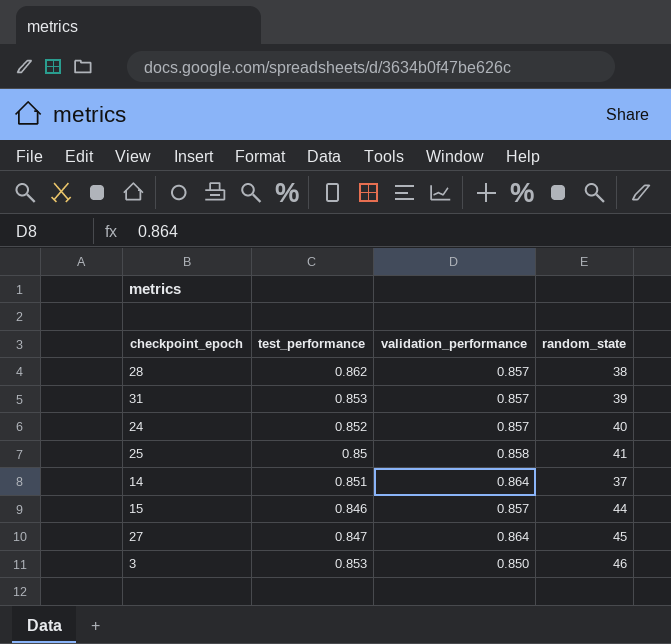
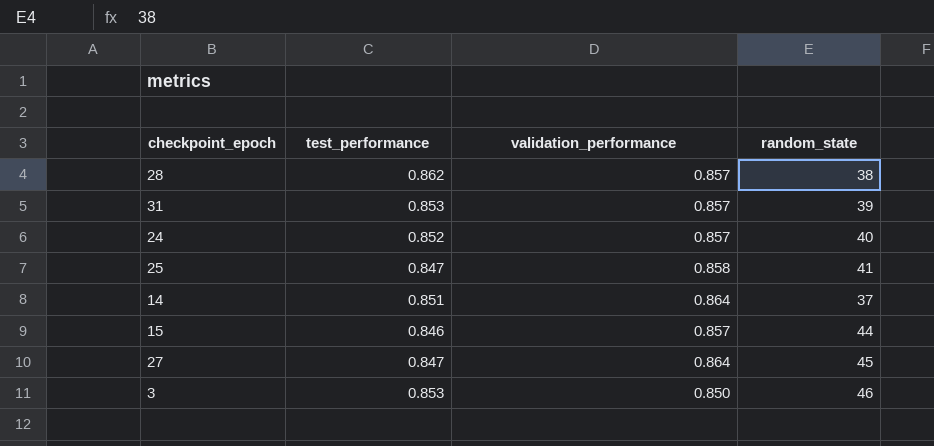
25 | test_performance: 0.85 -> 0.847

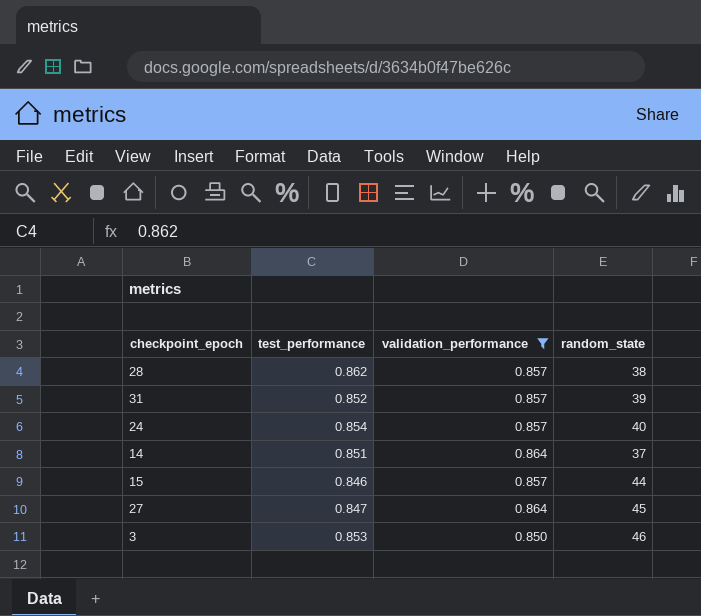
filter: none -> validation_performance != 0.858
31 | test_performance: 0.853 -> 0.852
24 | test_performance: 0.852 -> 0.854

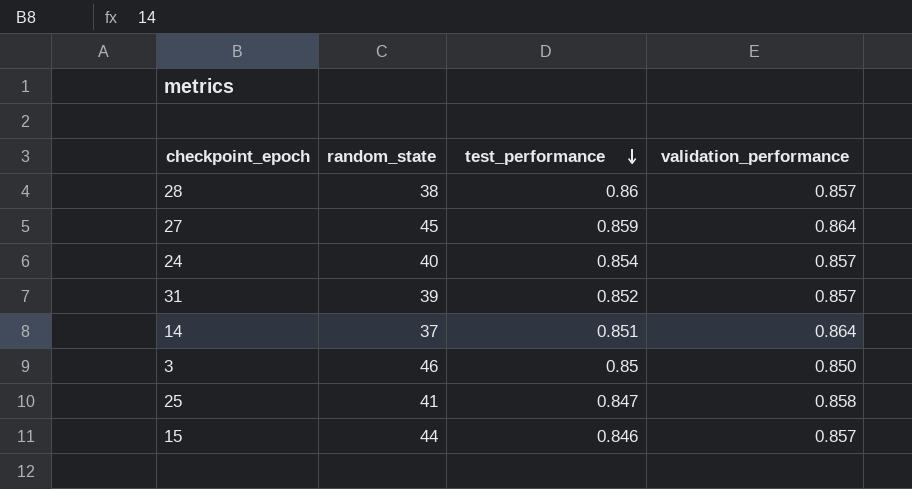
filter: validation_performance != 0.858 -> none
row order: none -> test_performance descending
column random_state | position: 4 -> 2
28 | test_performance: 0.862 -> 0.86
27 | test_performance: 0.847 -> 0.859
3 | test_performance: 0.853 -> 0.85

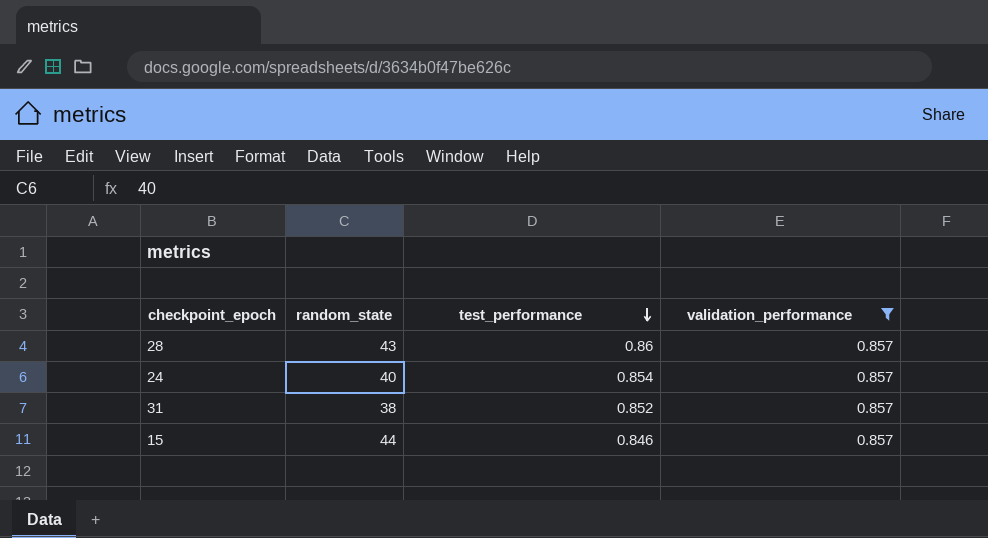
filter: none -> validation_performance = 0.857
28 | random_state: 38 -> 43
31 | random_state: 39 -> 38

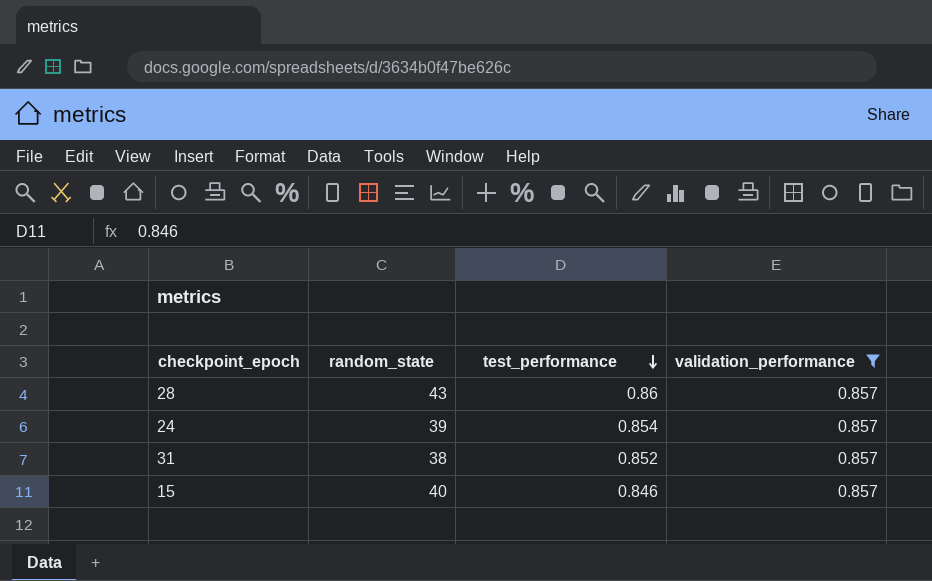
24 | random_state: 40 -> 39
15 | random_state: 44 -> 40

